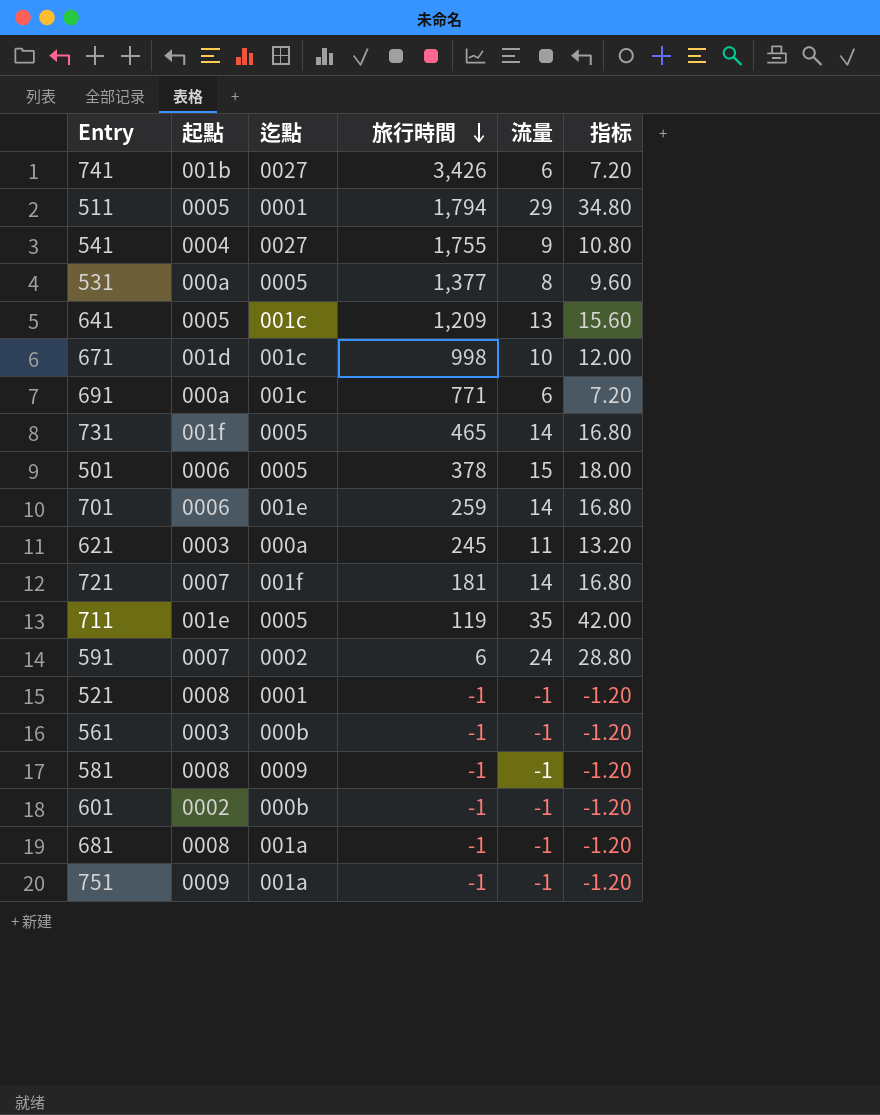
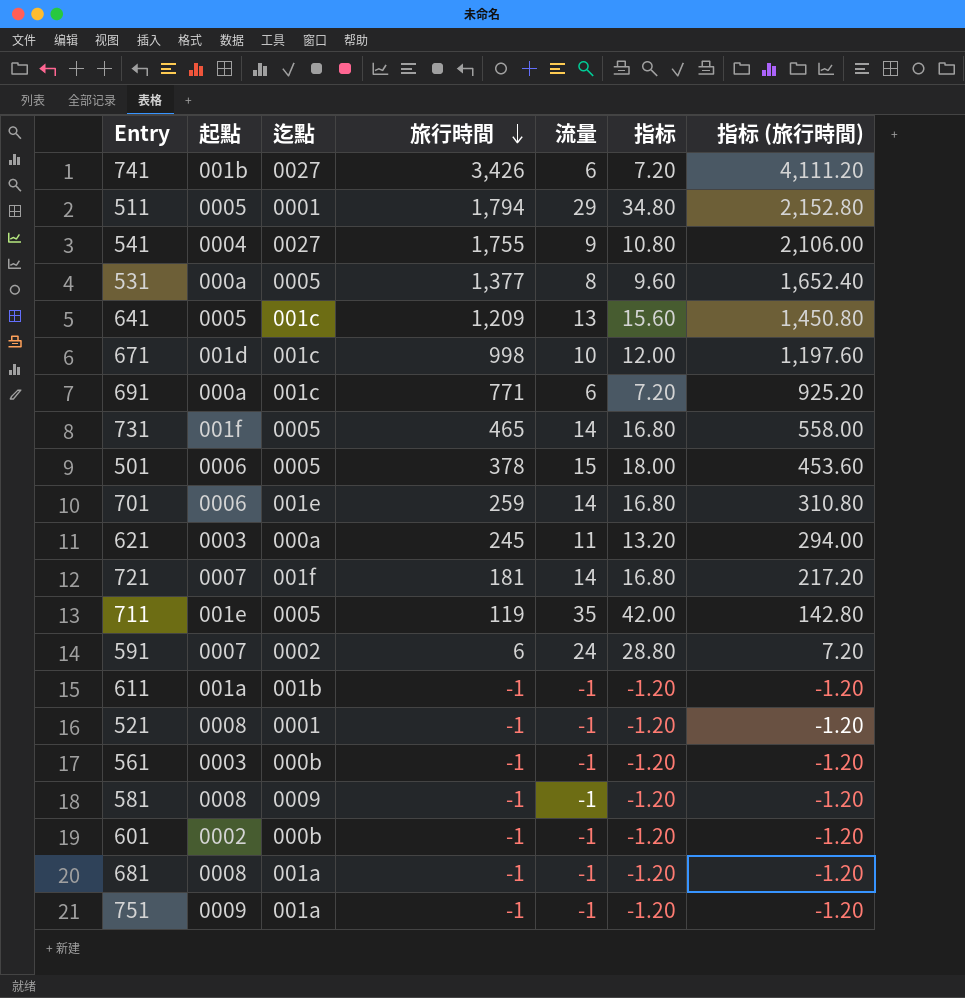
column 指标 (旅行時間) | formula: none -> [旅行時間] * 1.2
row 611: none -> 001a | 001b | -1 | -1 | -1.20 | -1.20

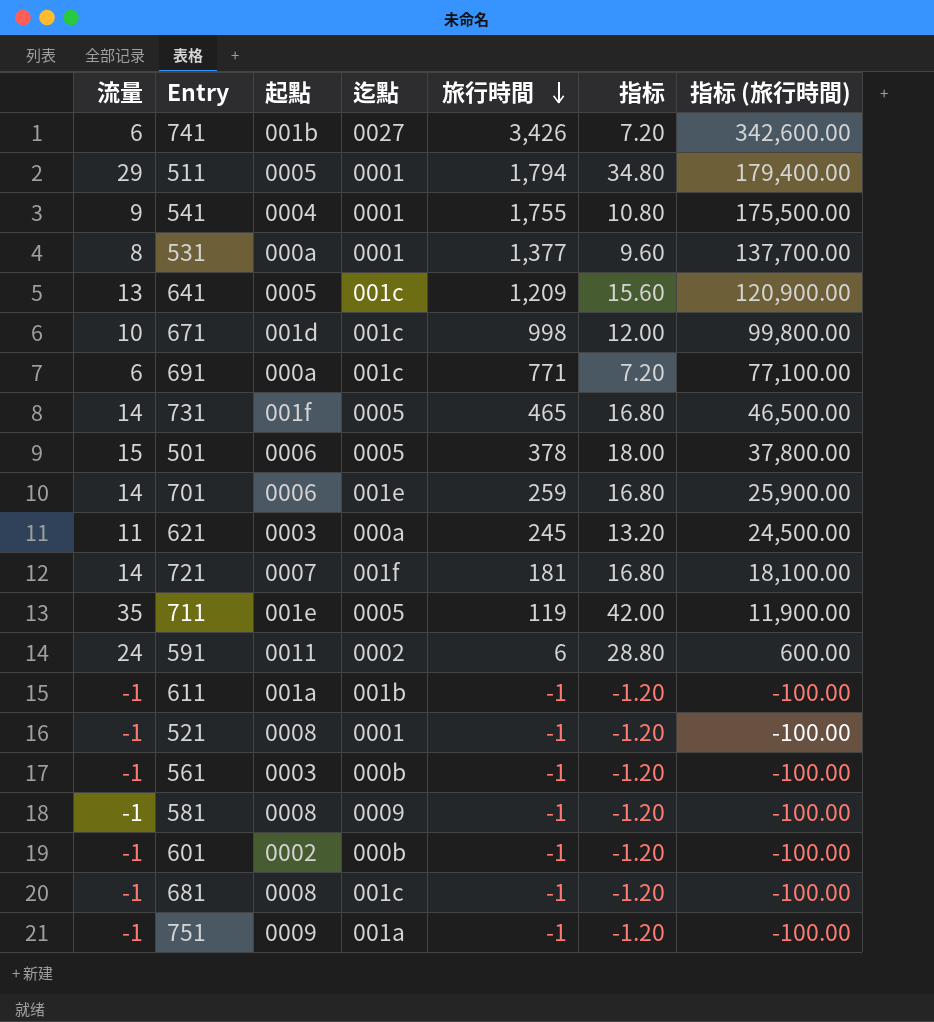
column 流量 | position: 5 -> 1
column 指标 (旅行時間) | formula: [旅行時間] * 1.2 -> [旅行時間] * 100
541 | 迄點: 0027 -> 0001
531 | 迄點: 0005 -> 0001
591 | 起點: 0007 -> 0011
681 | 迄點: 001a -> 001c

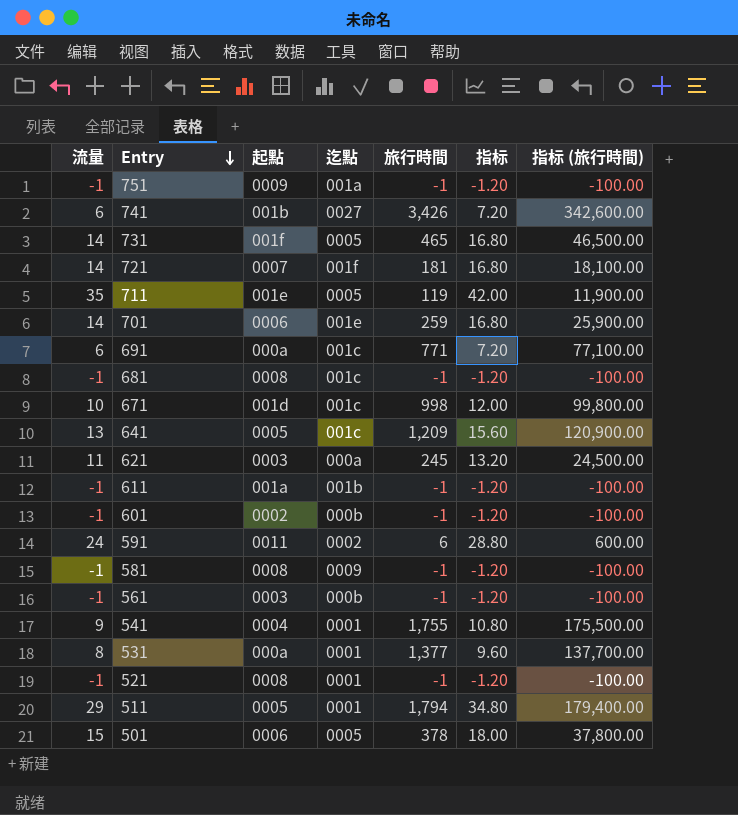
row order: 旅行時間 descending -> Entry descending

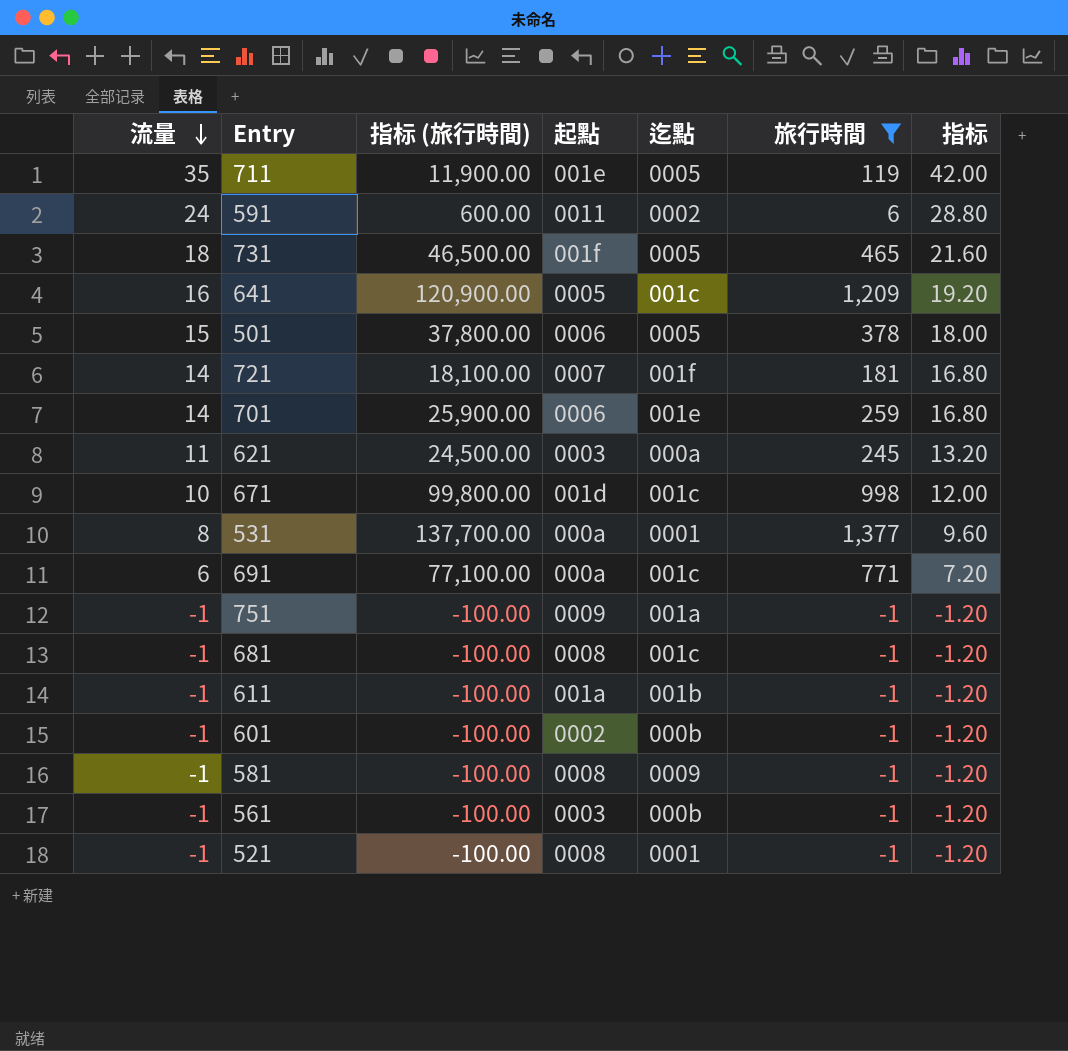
filter: none -> 旅行時間 <= 1,377
row order: Entry descending -> 流量 descending
column 指标 (旅行時間) | position: 7 -> 3
731 | 流量: 14 -> 18
731 | 指标: 16.80 -> 21.60
641 | 流量: 13 -> 16
641 | 指标: 15.60 -> 19.20

